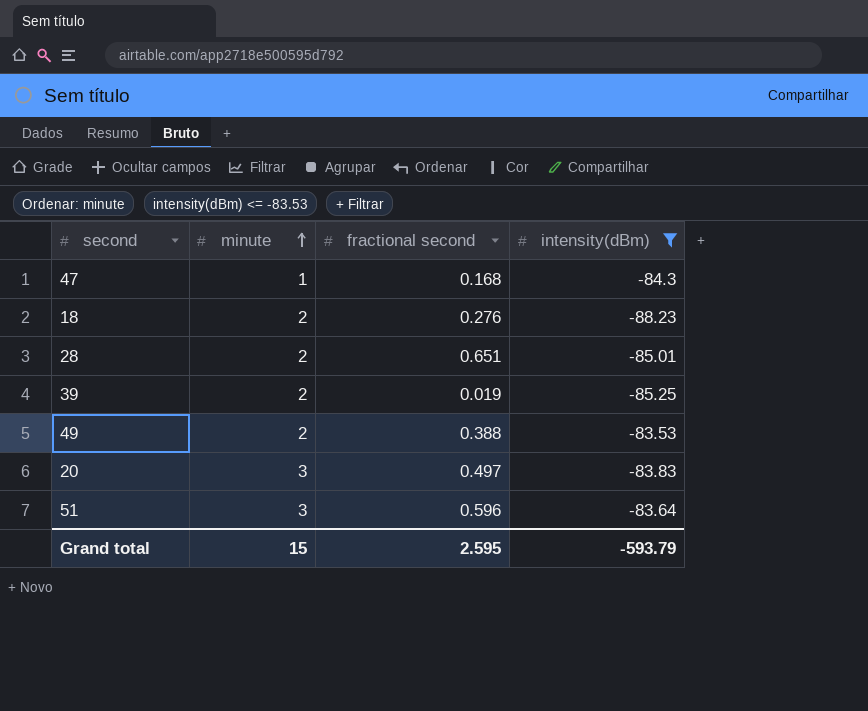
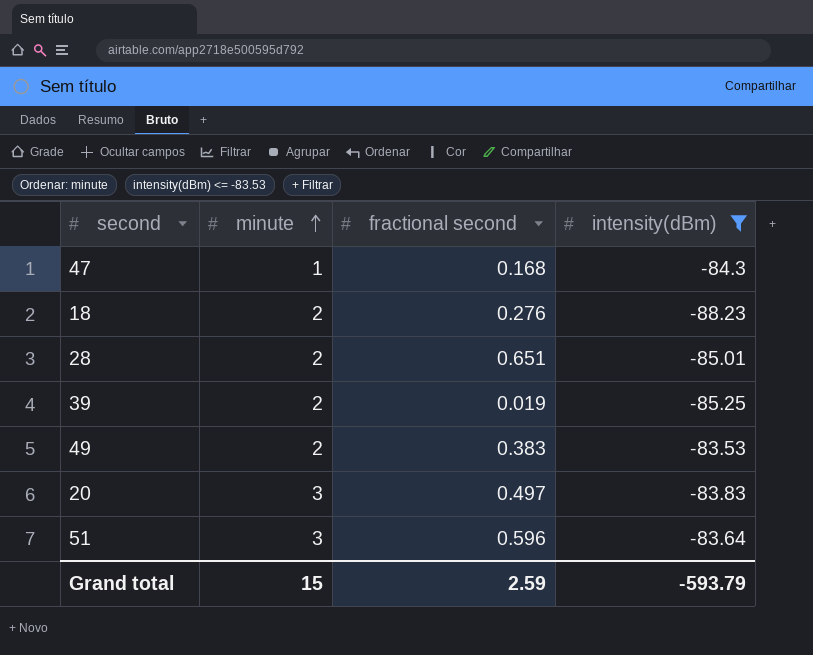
49 | fractional second: 0.388 -> 0.383
Grand total | fractional second: 2.595 -> 2.59

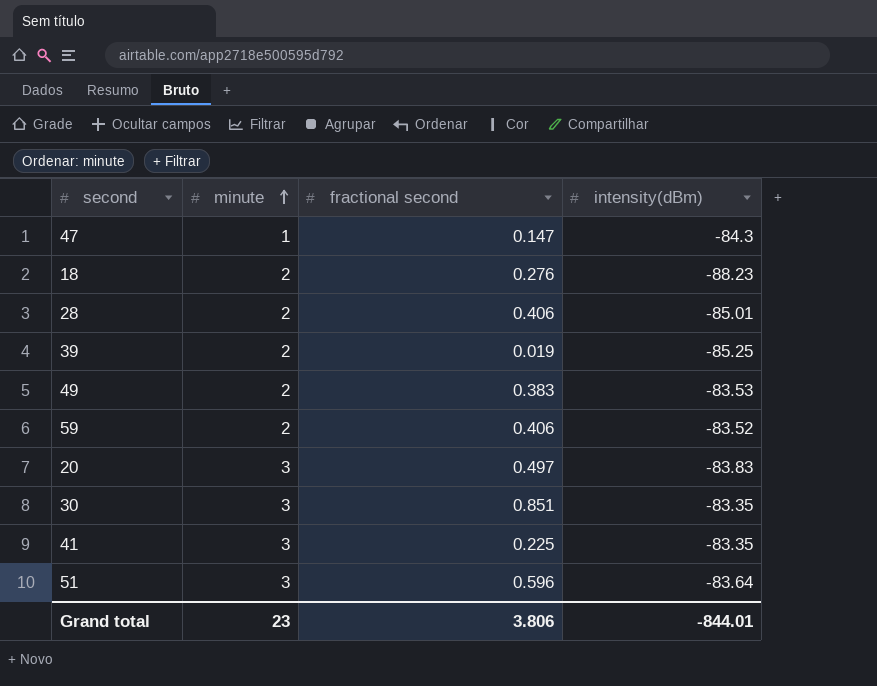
filter: intensity(dBm) <= -83.53 -> none
47 | fractional second: 0.168 -> 0.147
28 | fractional second: 0.651 -> 0.406
Grand total | minute: 15 -> 23
Grand total | fractional second: 2.59 -> 3.806
Grand total | intensity(dBm): -593.79 -> -844.01

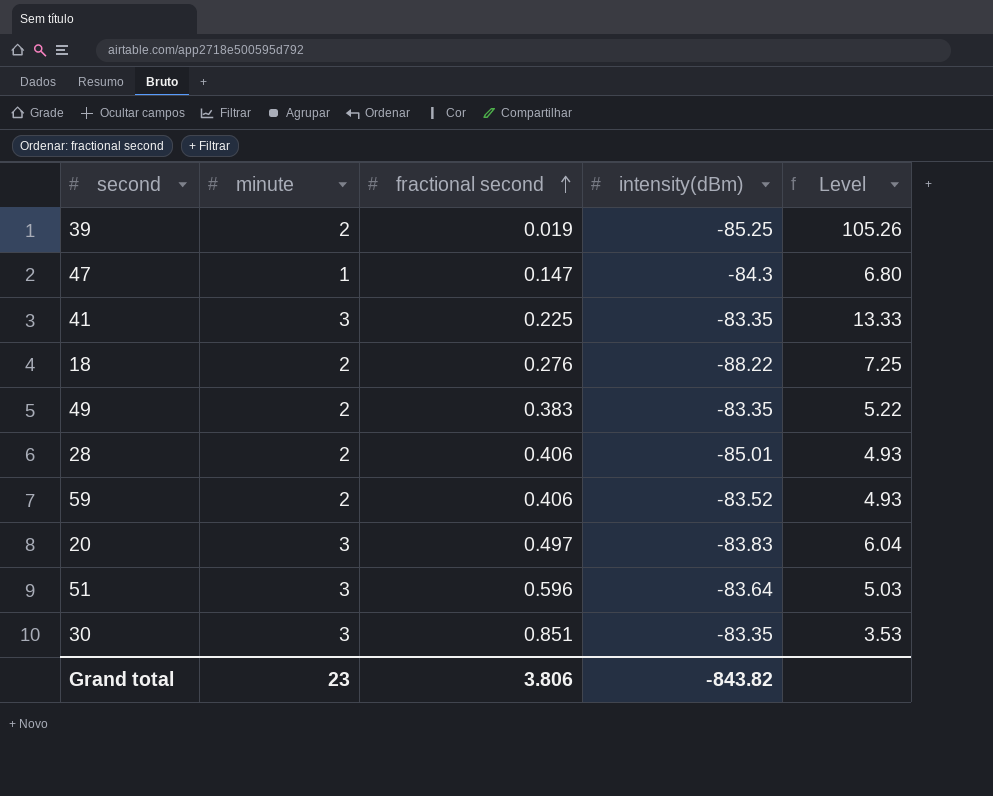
row order: minute ascending -> fractional second ascending
column Level | formula: none -> [minute] / [fractional second]
18 | intensity(dBm): -88.23 -> -88.22
49 | intensity(dBm): -83.53 -> -83.35
Grand total | intensity(dBm): -844.01 -> -843.82

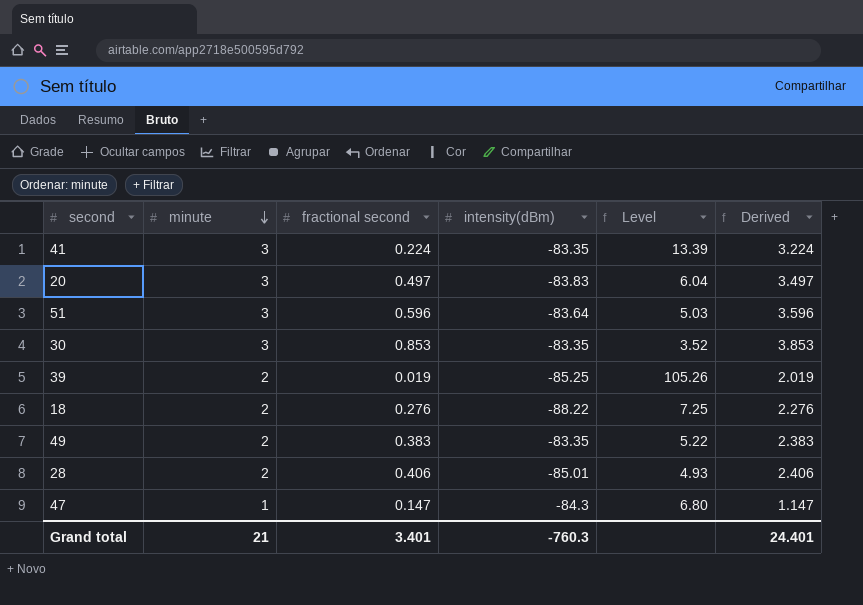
row order: fractional second ascending -> minute descending
column Derived | formula: none -> [minute] + [fractional second]
row 59: 2 | 0.406 | -83.52 | 4.93 -> none
41 | fractional second: 0.225 -> 0.224
41 | Level: 13.33 -> 13.39
30 | fractional second: 0.851 -> 0.853
30 | Level: 3.53 -> 3.52
Grand total | minute: 23 -> 21
Grand total | fractional second: 3.806 -> 3.401
Grand total | intensity(dBm): -843.82 -> -760.3

